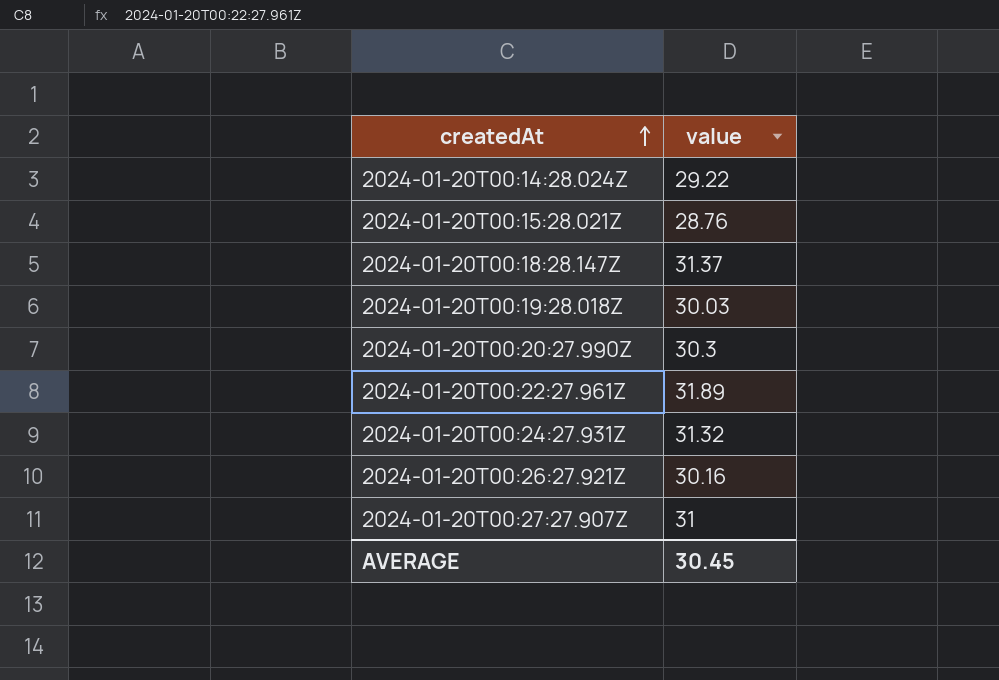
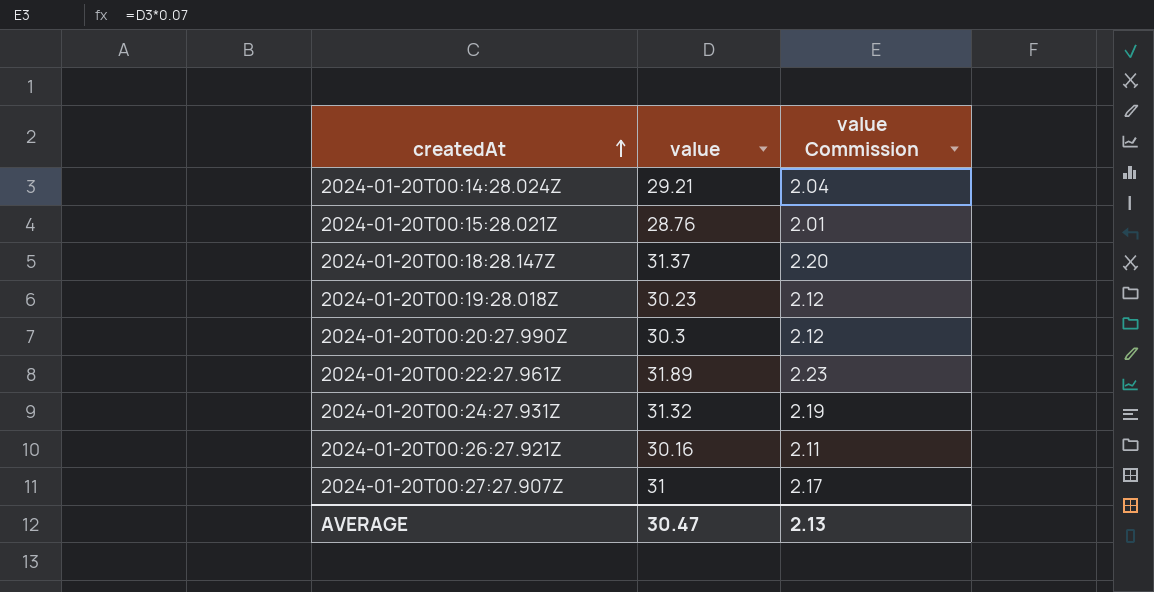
column value Commission | formula: none -> [value] * 0.07
2024-01-20T00:14:28.024Z | value: 29.22 -> 29.21
2024-01-20T00:19:28.018Z | value: 30.03 -> 30.23
AVERAGE | value: 30.45 -> 30.47

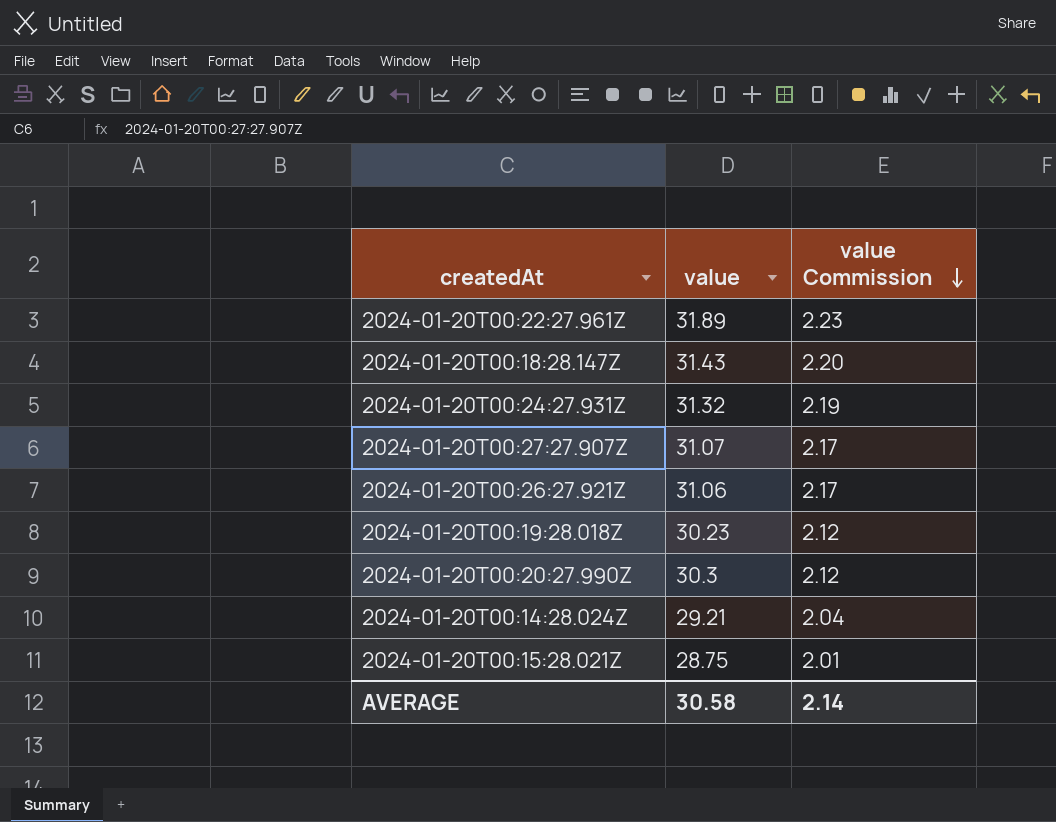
row order: createdAt ascending -> value Commission descending
2024-01-20T00:18:28.147Z | value: 31.37 -> 31.43
2024-01-20T00:27:27.907Z | value: 31 -> 31.07
2024-01-20T00:26:27.921Z | value: 30.16 -> 31.06
2024-01-20T00:26:27.921Z | value Commission: 2.11 -> 2.17
2024-01-20T00:15:28.021Z | value: 28.76 -> 28.75
AVERAGE | value: 30.47 -> 30.58
AVERAGE | value Commission: 2.13 -> 2.14

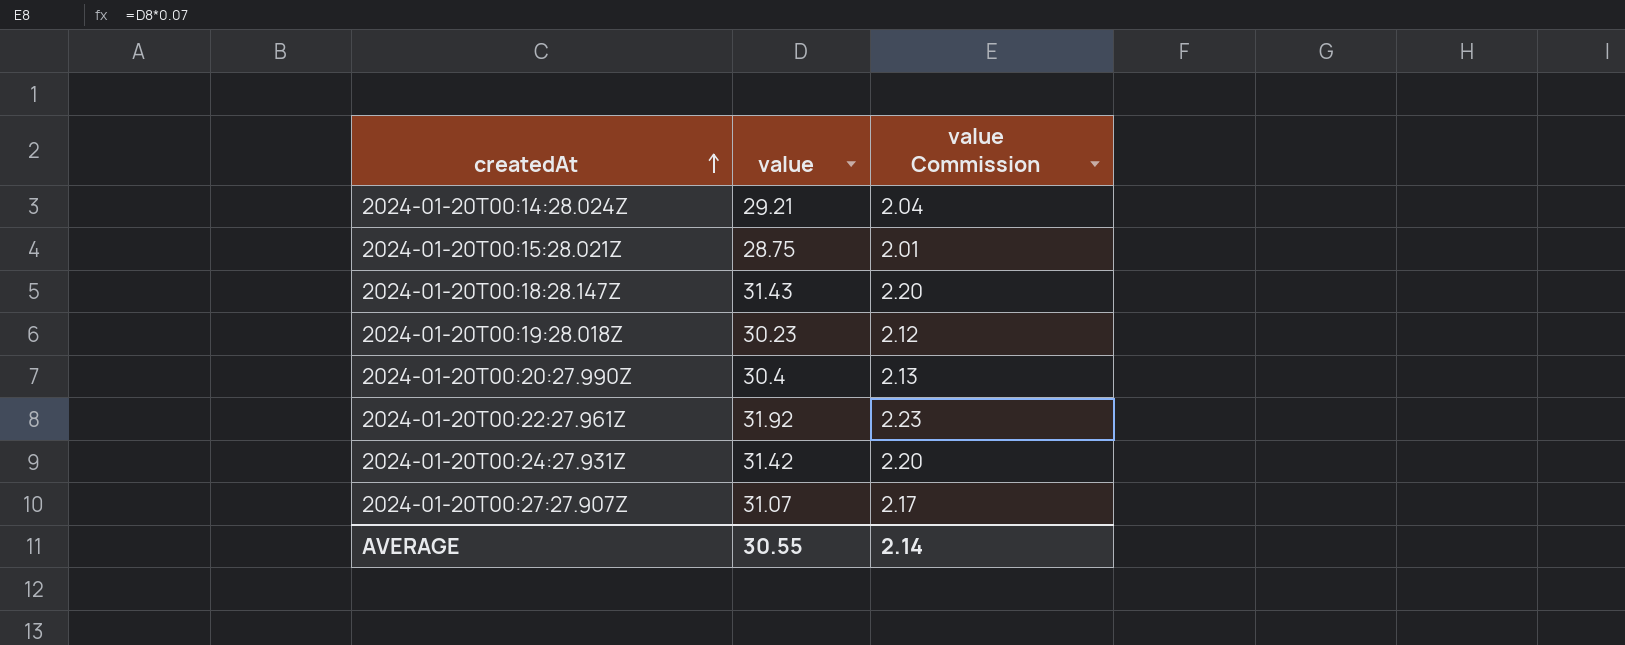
row order: value Commission descending -> createdAt ascending
row 2024-01-20T00:26:27.921Z: 31.06 | 2.17 -> none
2024-01-20T00:20:27.990Z | value: 30.3 -> 30.4
2024-01-20T00:20:27.990Z | value Commission: 2.12 -> 2.13
2024-01-20T00:22:27.961Z | value: 31.89 -> 31.92
2024-01-20T00:24:27.931Z | value: 31.32 -> 31.42
2024-01-20T00:24:27.931Z | value Commission: 2.19 -> 2.20
AVERAGE | value: 30.58 -> 30.55

